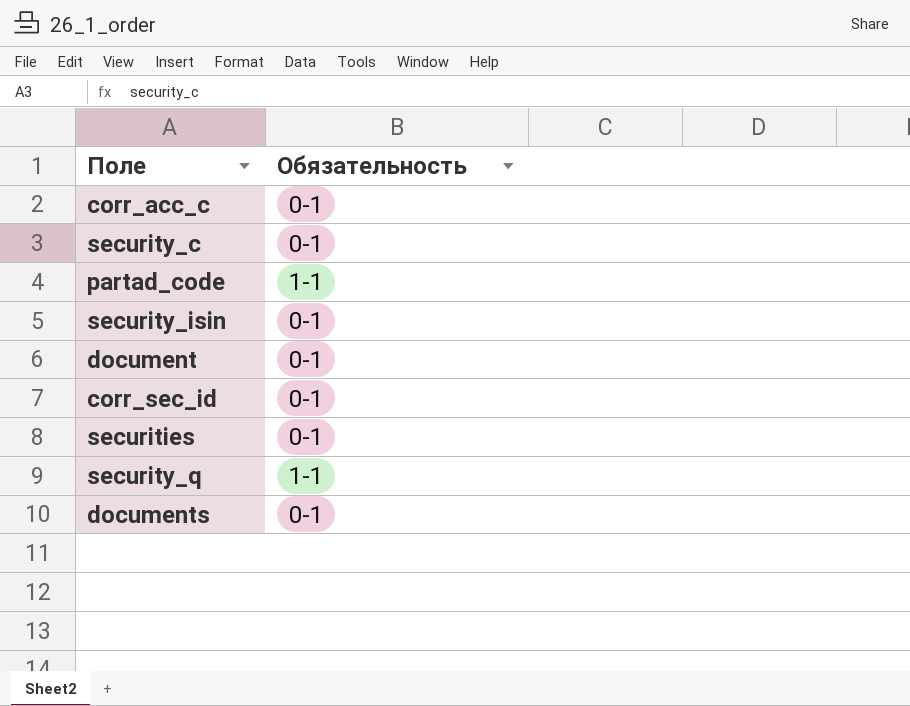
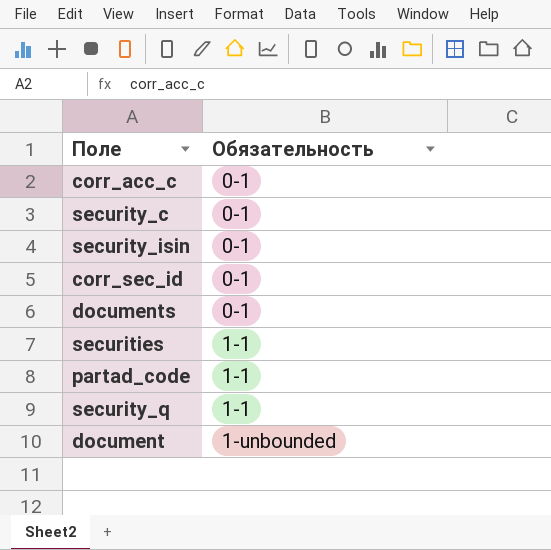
row order: none -> Обязательность ascending
securities | Обязательность: 0-1 -> 1-1
document | Обязательность: 0-1 -> 1-unbounded

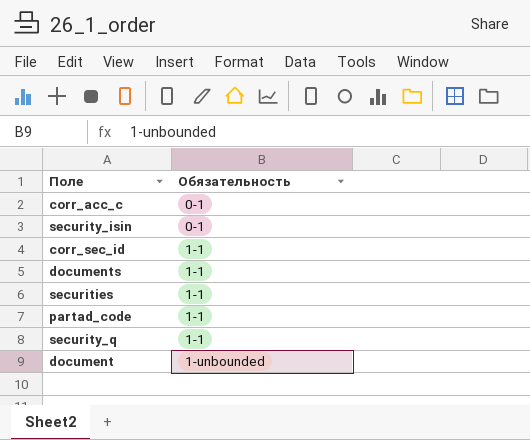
row security_c: 0-1 -> none
corr_sec_id | Обязательность: 0-1 -> 1-1
documents | Обязательность: 0-1 -> 1-1

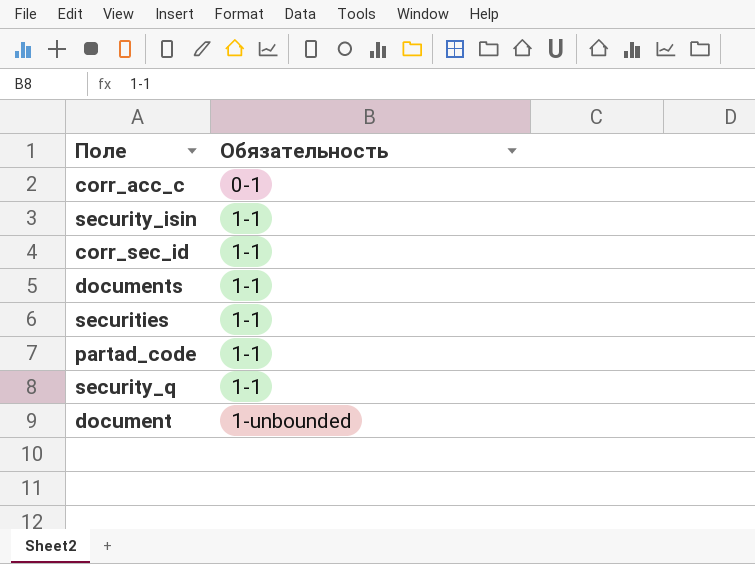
security_isin | Обязательность: 0-1 -> 1-1

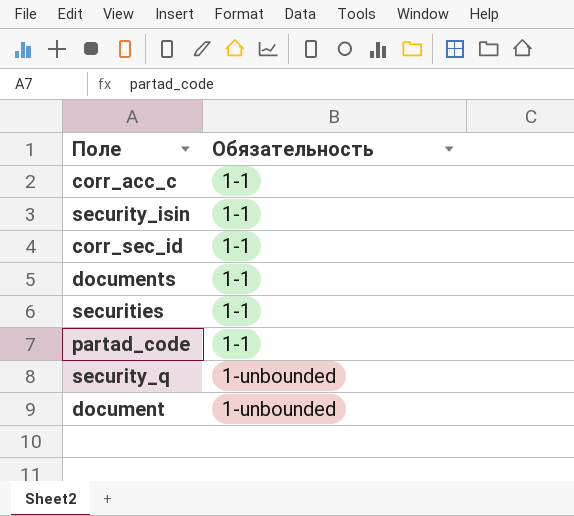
corr_acc_c | Обязательность: 0-1 -> 1-1
security_q | Обязательность: 1-1 -> 1-unbounded

